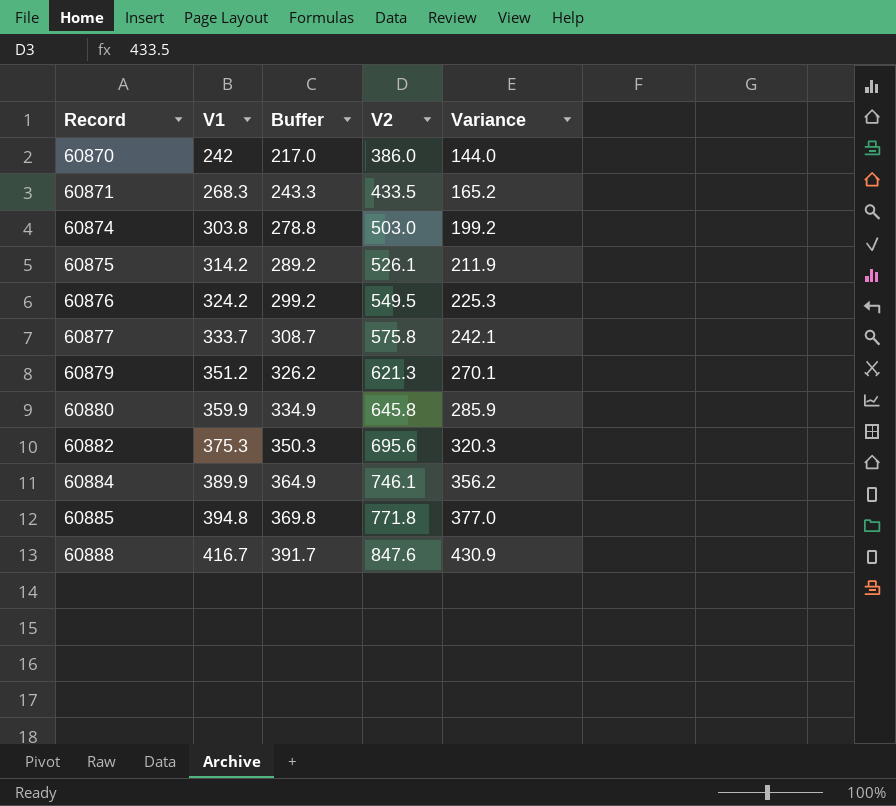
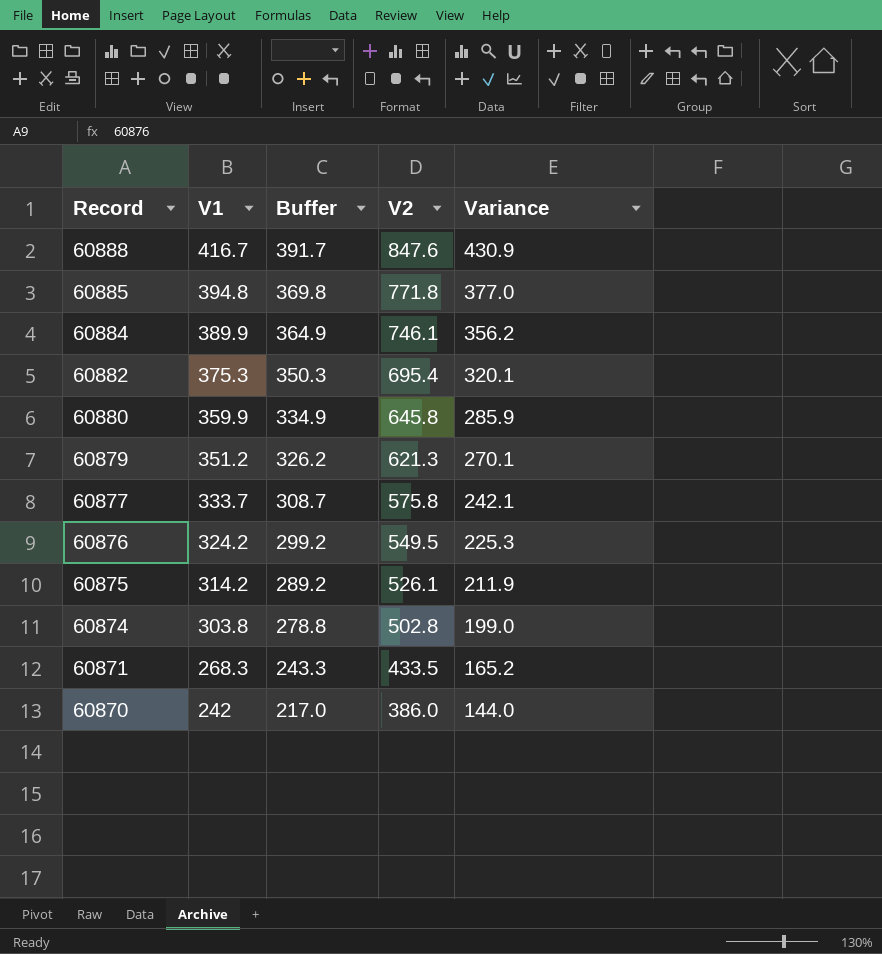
row order: Record ascending -> Record descending
60882 | V2: 695.6 -> 695.4
60882 | Variance: 320.3 -> 320.1
60874 | V2: 503.0 -> 502.8
60874 | Variance: 199.2 -> 199.0

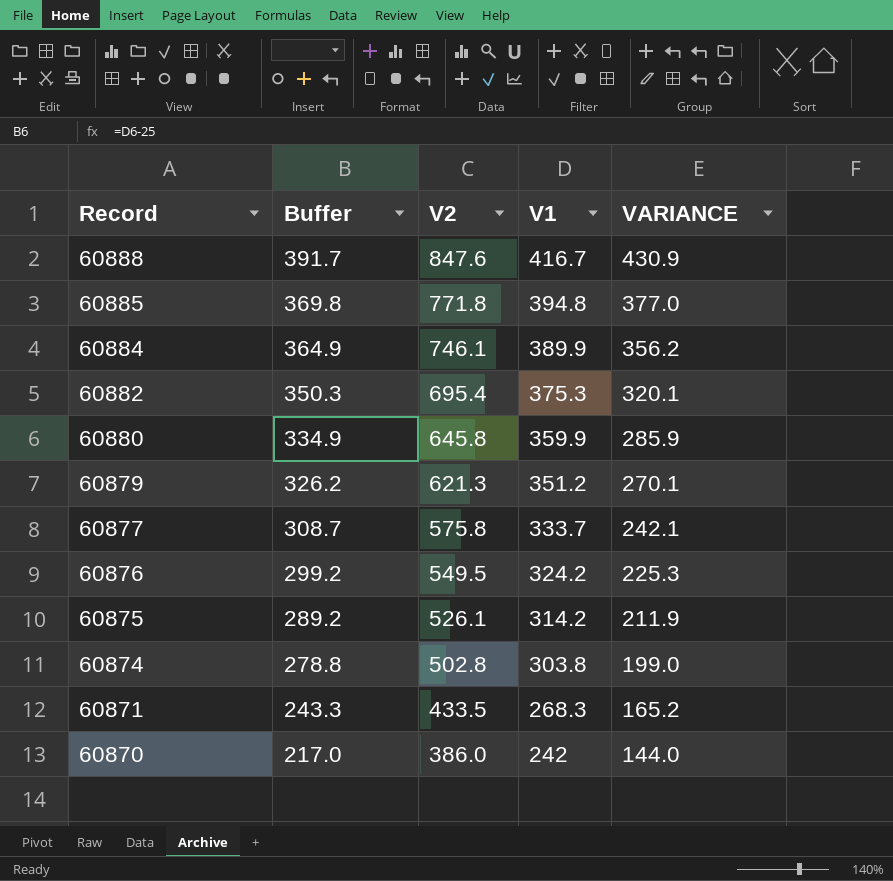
column V1 | position: 2 -> 4
column name: Variance -> VARIANCE

